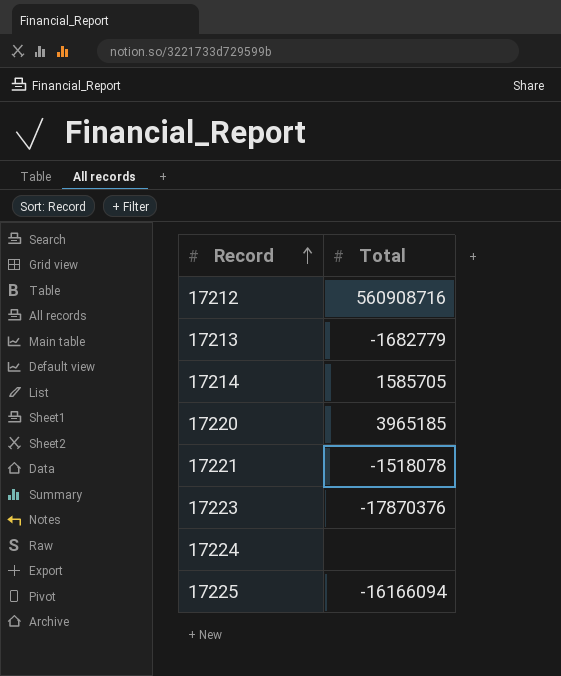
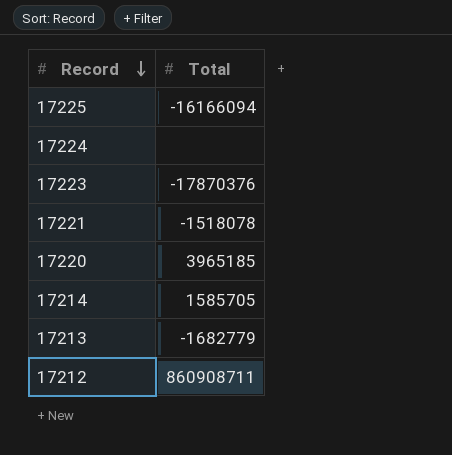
row order: Record ascending -> Record descending
17212 | Total: 560908716 -> 860908711

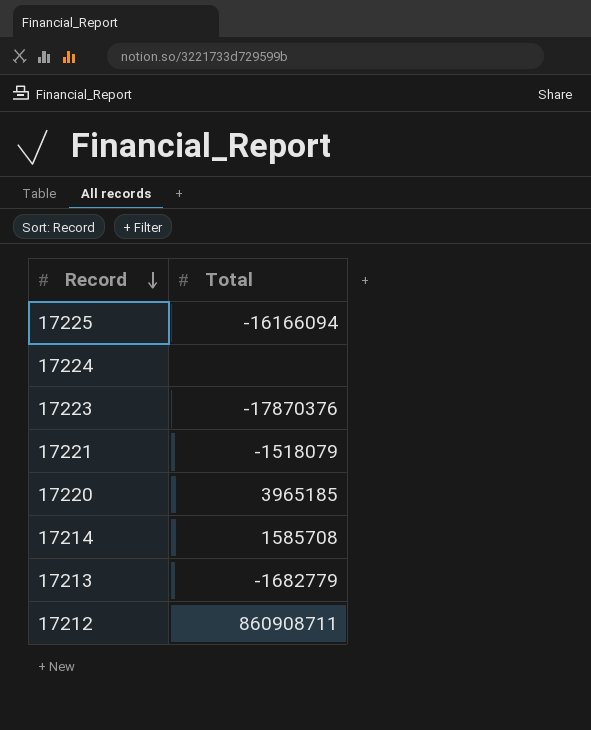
17221 | Total: -1518078 -> -1518079
17214 | Total: 1585705 -> 1585708

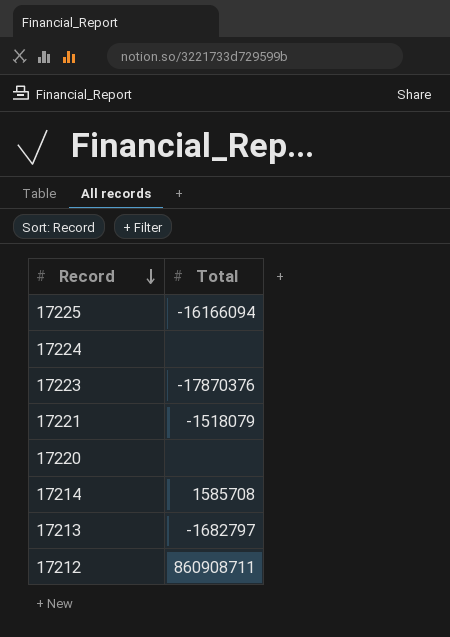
17220 | Total: 3965185 -> none
17213 | Total: -1682779 -> -1682797

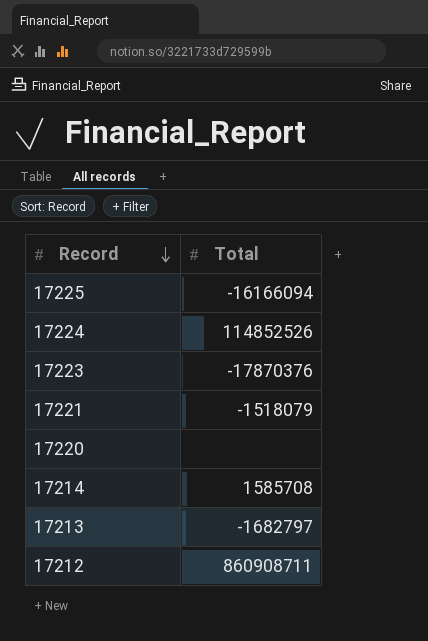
17224 | Total: none -> 114852526

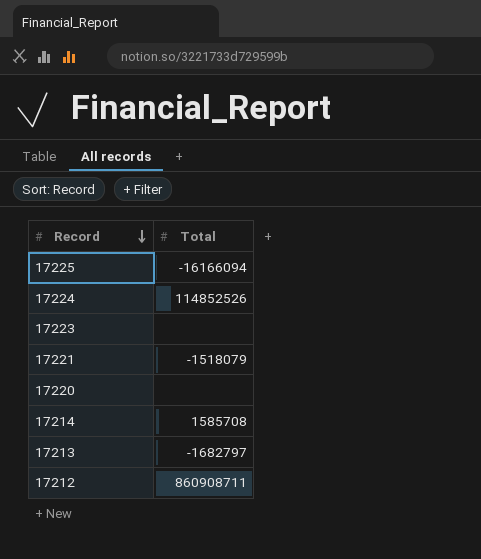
17223 | Total: -17870376 -> none

